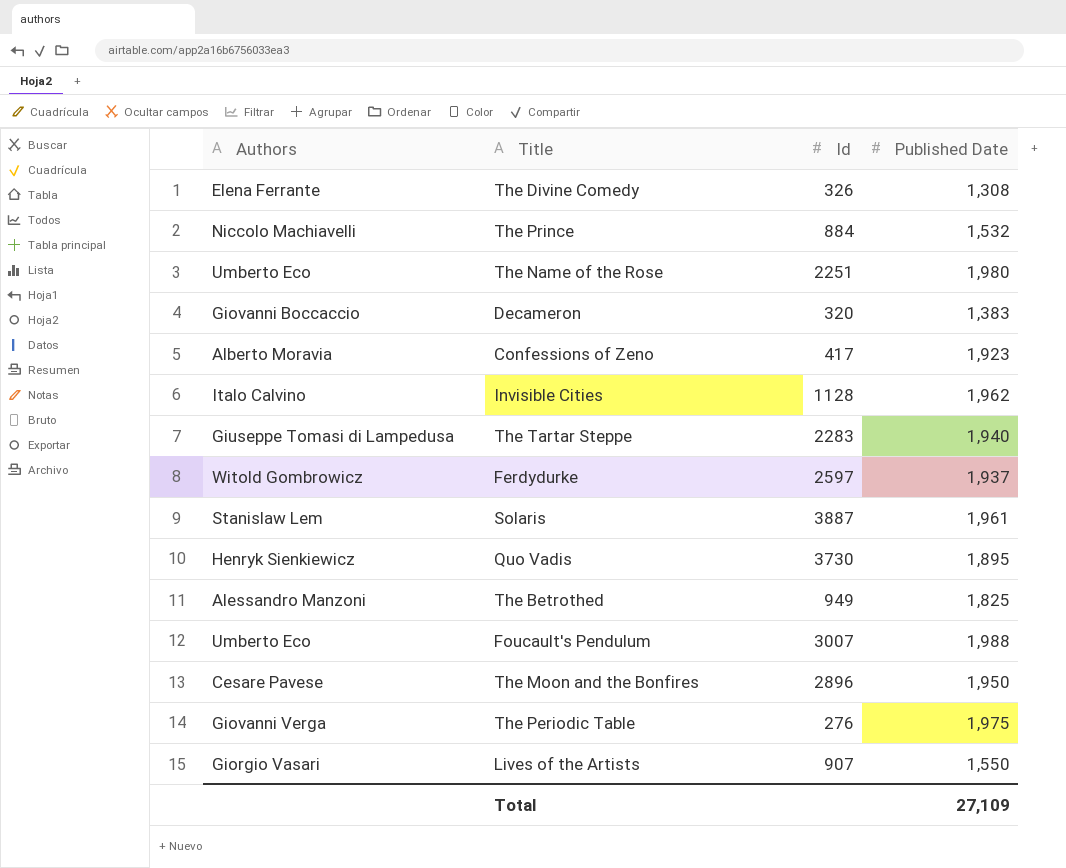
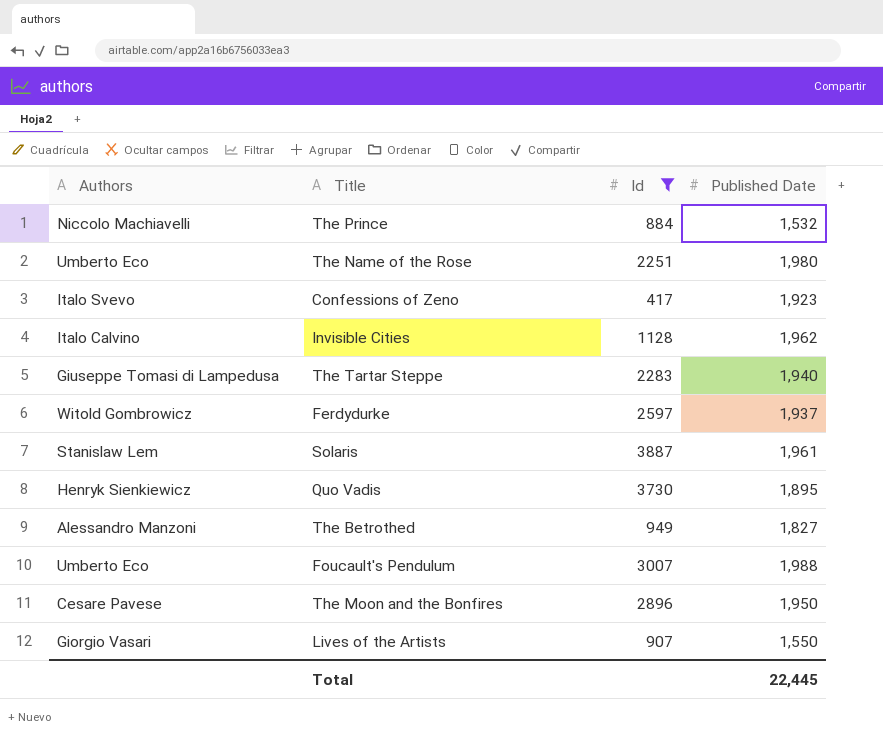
filter: none -> Id >= 417
Confessions of Zeno | Authors: Alberto Moravia -> Italo Svevo
The Betrothed | Published Date: 1,825 -> 1,827
Total | Published Date: 27,109 -> 22,445

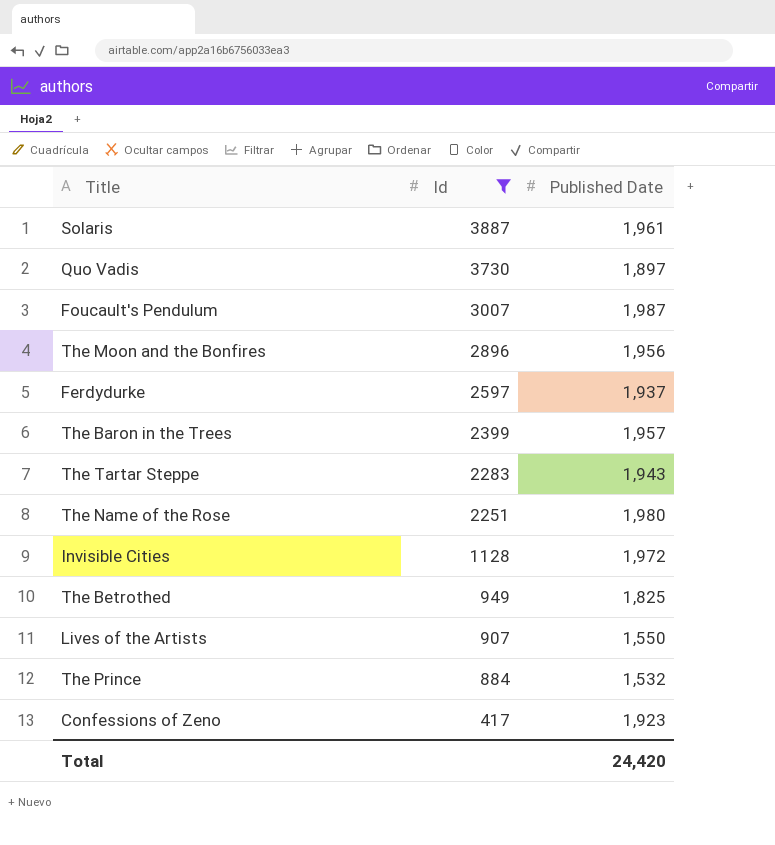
row order: none -> Id descending
column Authors | position: 1 -> none
Quo Vadis | Published Date: 1,895 -> 1,897
Foucault's Pendulum | Published Date: 1,988 -> 1,987
The Moon and the Bonfires | Published Date: 1,950 -> 1,956
row The Baron in the Trees: none -> 2399 | 1,957
The Tartar Steppe | Published Date: 1,940 -> 1,943
Invisible Cities | Published Date: 1,962 -> 1,972
The Betrothed | Published Date: 1,827 -> 1,825
Total | Published Date: 22,445 -> 24,420

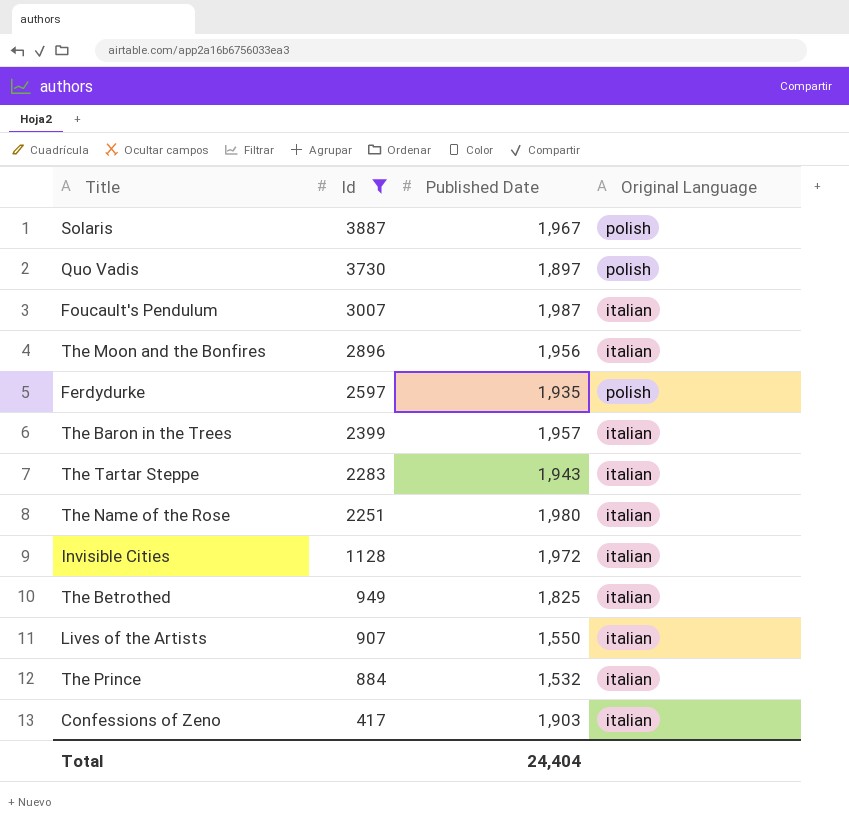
column Original Language | position: none -> 4
Solaris | Published Date: 1,961 -> 1,967
Ferdydurke | Published Date: 1,937 -> 1,935
Confessions of Zeno | Published Date: 1,923 -> 1,903
Total | Published Date: 24,420 -> 24,404

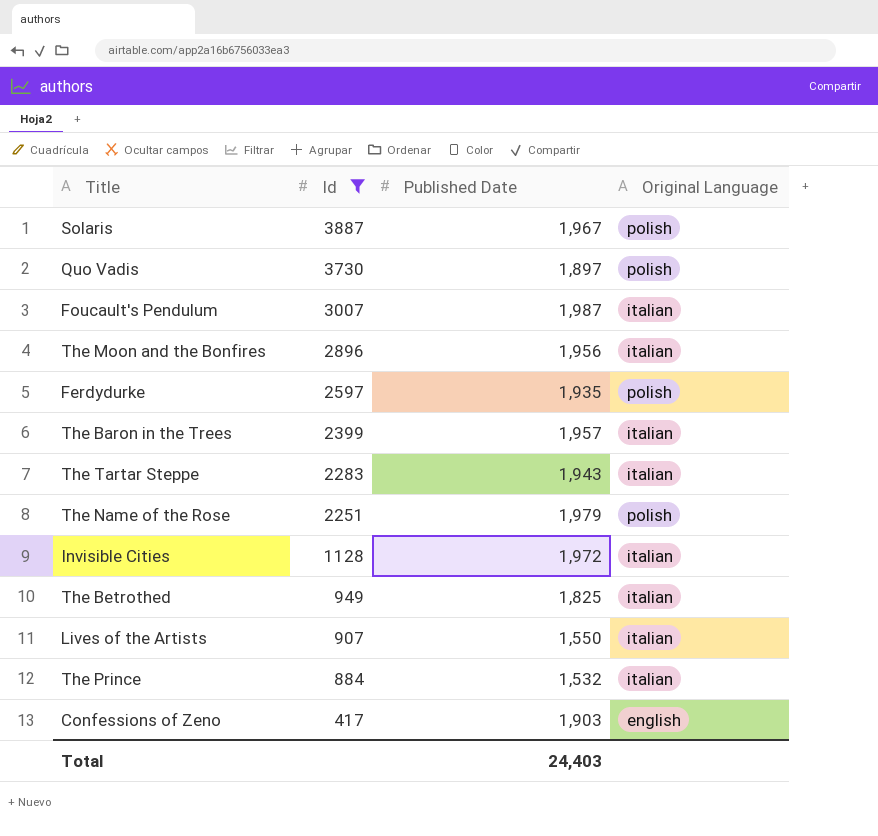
The Name of the Rose | Published Date: 1,980 -> 1,979
The Name of the Rose | Original Language: italian -> polish
Confessions of Zeno | Original Language: italian -> english
Total | Published Date: 24,404 -> 24,403

